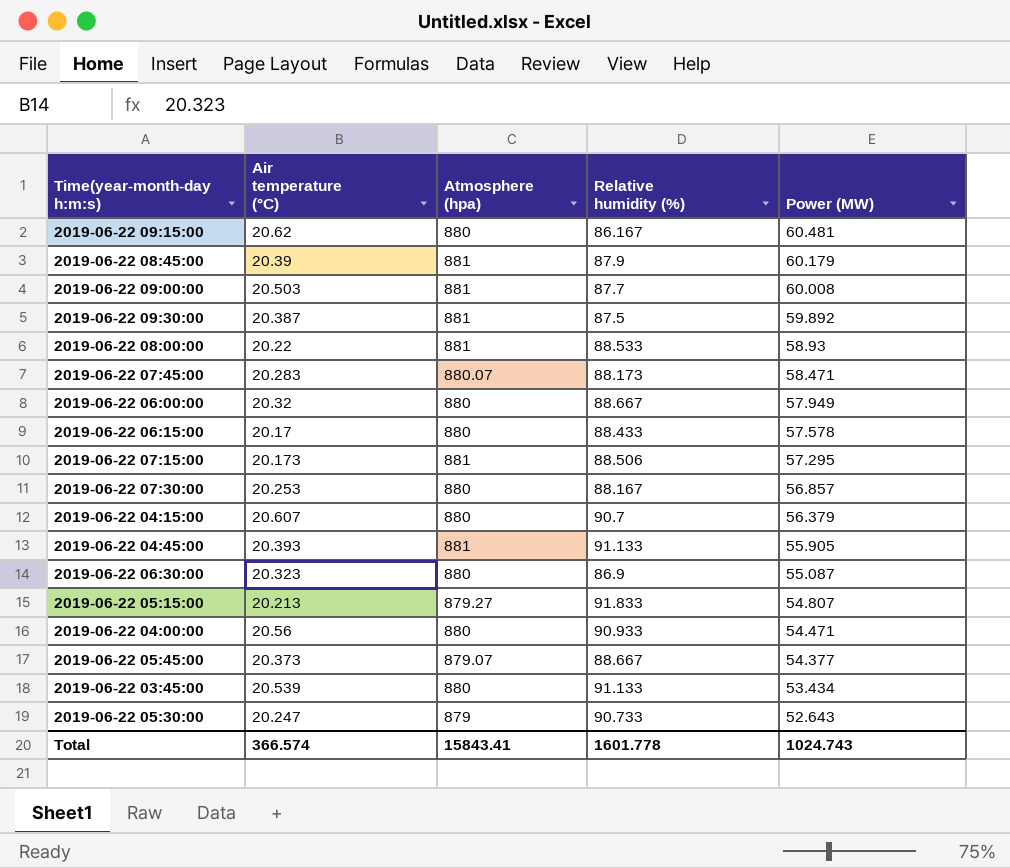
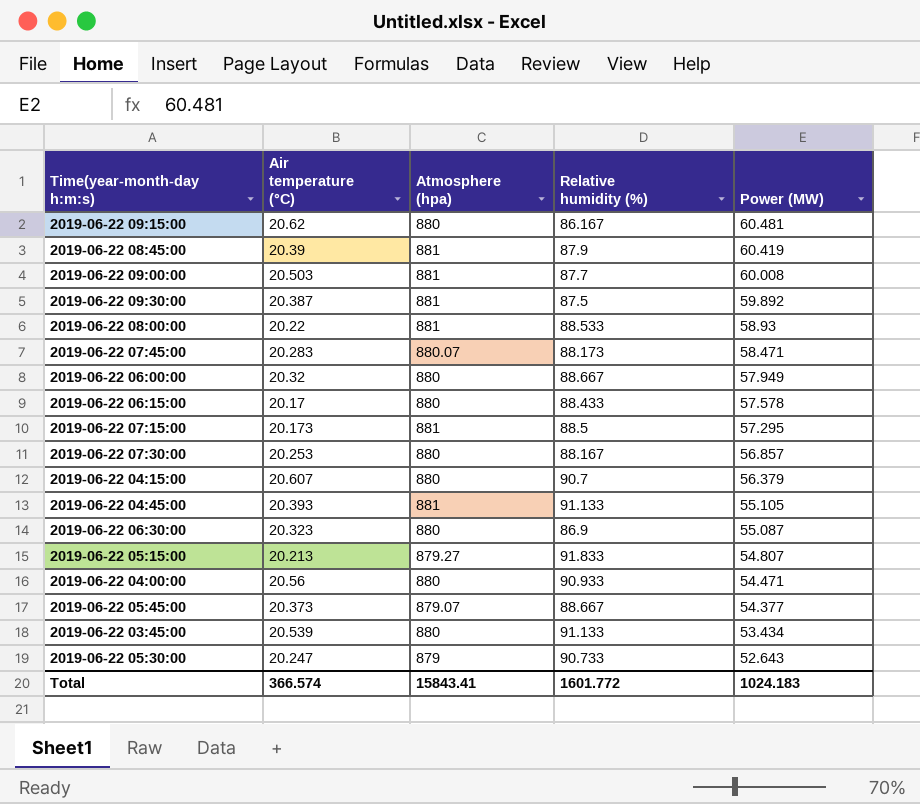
2019-06-22 08:45:00 | Power (MW): 60.179 -> 60.419
2019-06-22 07:15:00 | Relative humidity (%): 88.506 -> 88.5
2019-06-22 04:45:00 | Power (MW): 55.905 -> 55.105
Total | Relative humidity (%): 1601.778 -> 1601.772
Total | Power (MW): 1024.743 -> 1024.183

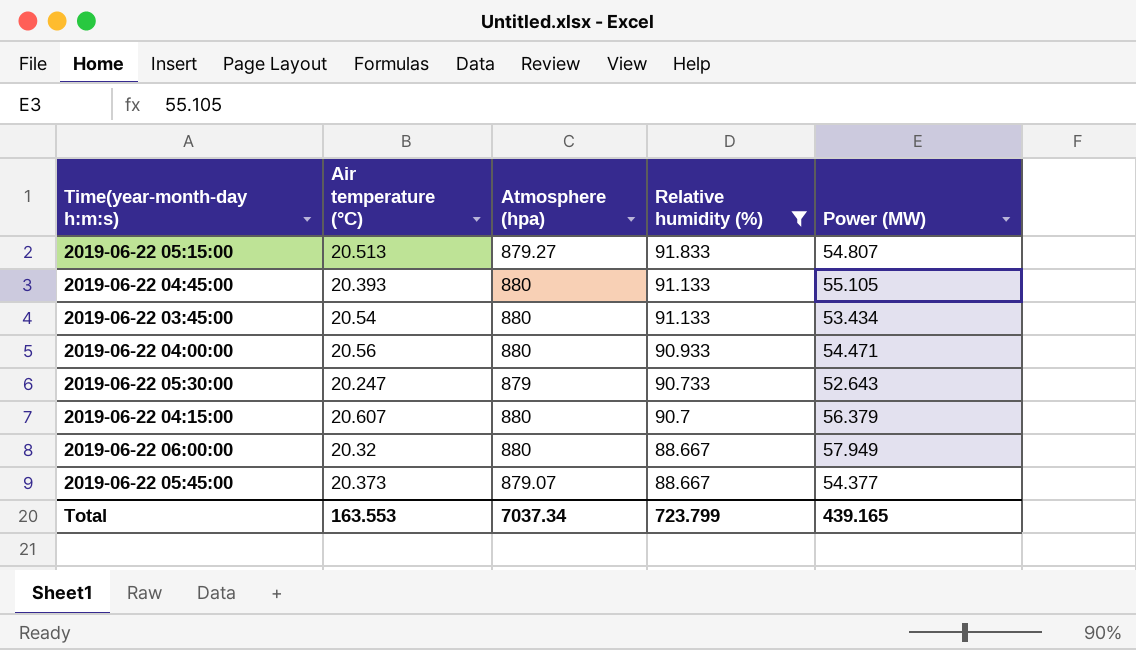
filter: none -> Relative humidity (%) >= 88.667
row order: Power (MW) descending -> Relative humidity (%) descending
2019-06-22 05:15:00 | Air temperature (°C): 20.213 -> 20.513
2019-06-22 04:45:00 | Atmosphere (hpa): 881 -> 880
2019-06-22 03:45:00 | Air temperature (°C): 20.539 -> 20.54
Total | Air temperature (°C): 366.574 -> 163.553
Total | Atmosphere (hpa): 15843.41 -> 7037.34
Total | Relative humidity (%): 1601.772 -> 723.799
Total | Power (MW): 1024.183 -> 439.165

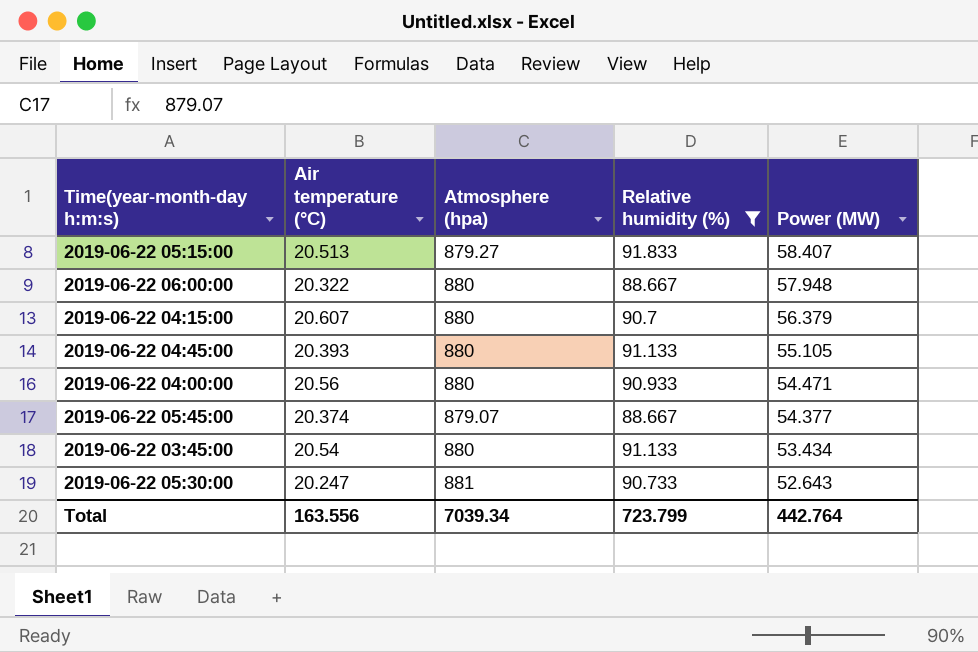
row order: Relative humidity (%) descending -> Power (MW) descending
2019-06-22 05:15:00 | Power (MW): 54.807 -> 58.407
2019-06-22 06:00:00 | Air temperature (°C): 20.32 -> 20.322
2019-06-22 06:00:00 | Power (MW): 57.949 -> 57.948
2019-06-22 05:45:00 | Air temperature (°C): 20.373 -> 20.374
2019-06-22 05:30:00 | Atmosphere (hpa): 879 -> 881
Total | Air temperature (°C): 163.553 -> 163.556
Total | Atmosphere (hpa): 7037.34 -> 7039.34
Total | Power (MW): 439.165 -> 442.764

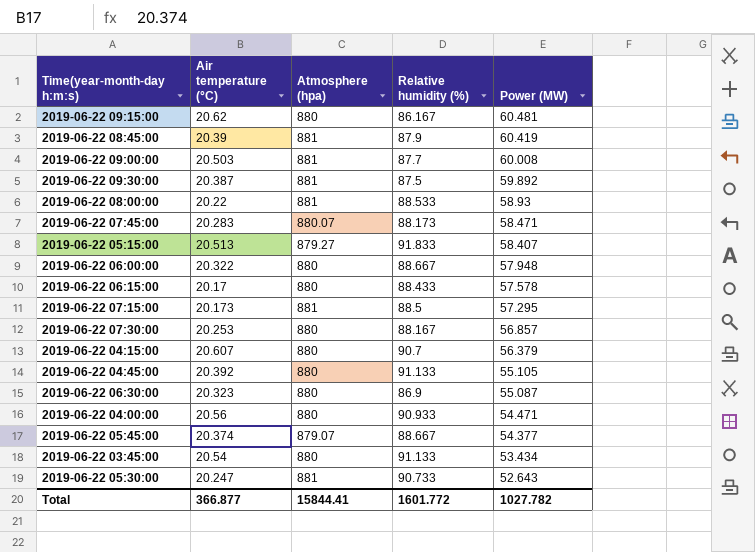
filter: Relative humidity (%) >= 88.667 -> none
2019-06-22 04:45:00 | Air temperature (°C): 20.393 -> 20.392
Total | Air temperature (°C): 163.556 -> 366.877
Total | Atmosphere (hpa): 7039.34 -> 15844.41
Total | Relative humidity (%): 723.799 -> 1601.772
Total | Power (MW): 442.764 -> 1027.782

